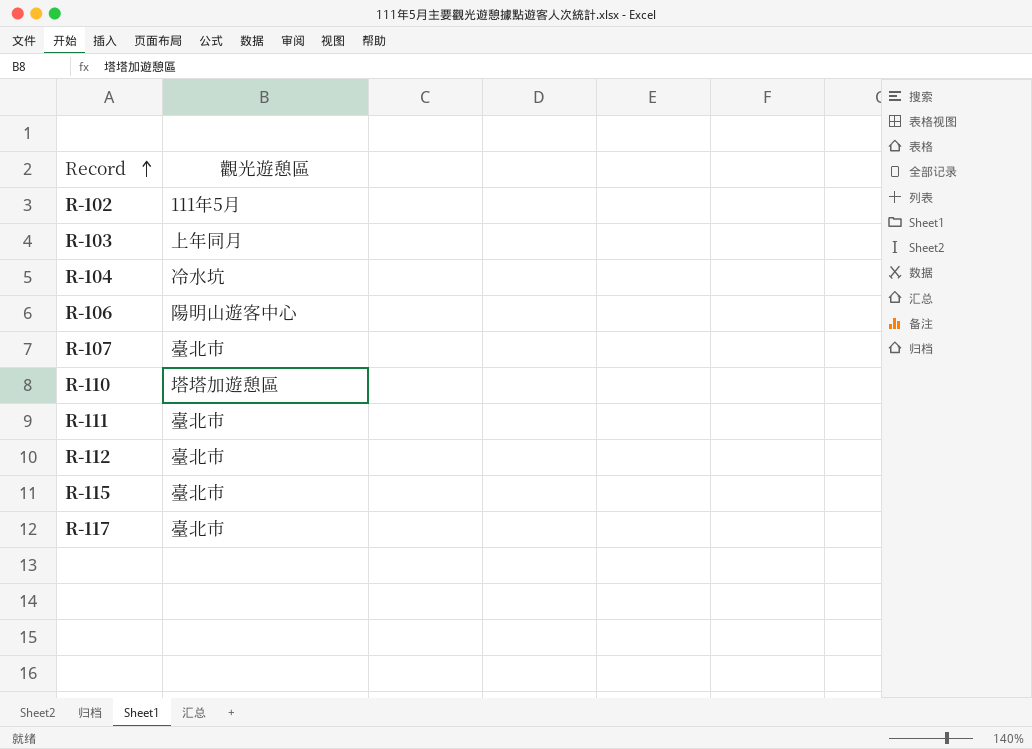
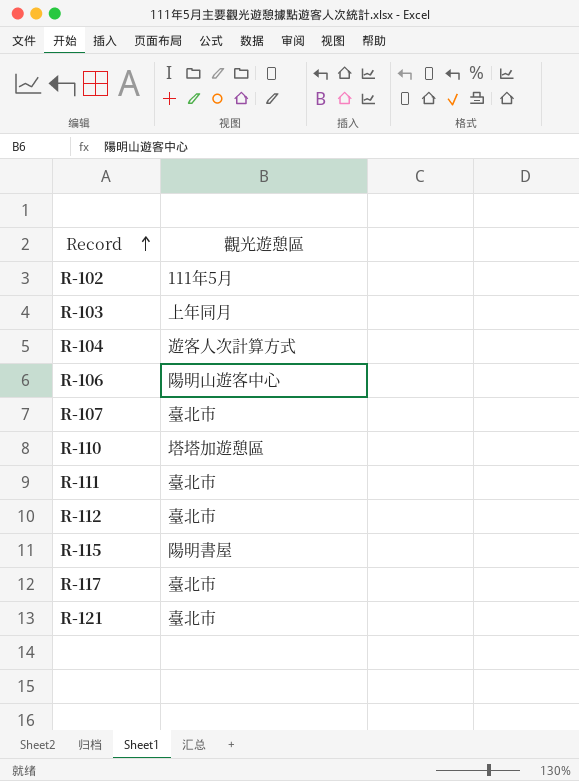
R-104 | 觀光遊憩區: 冷水坑 -> 遊客人次計算方式
R-115 | 觀光遊憩區: 臺北市 -> 陽明書屋
row R-121: none -> 臺北市

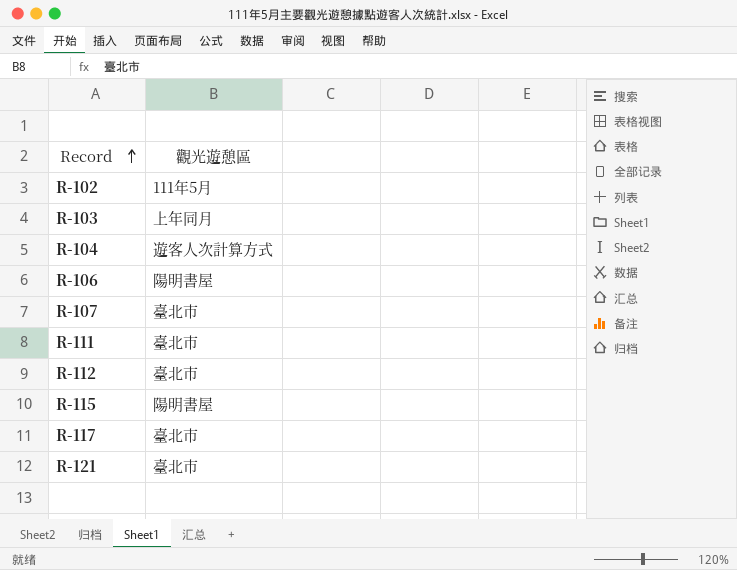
row R-110: 塔塔加遊憩區 -> none
R-106 | 觀光遊憩區: 陽明山遊客中心 -> 陽明書屋

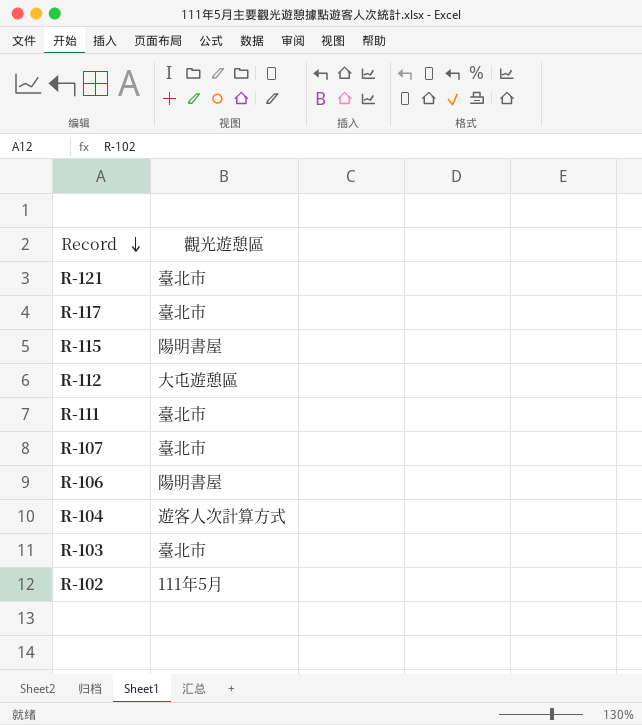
row order: Record ascending -> Record descending
R-112 | 觀光遊憩區: 臺北市 -> 大屯遊憩區
R-103 | 觀光遊憩區: 上年同月 -> 臺北市

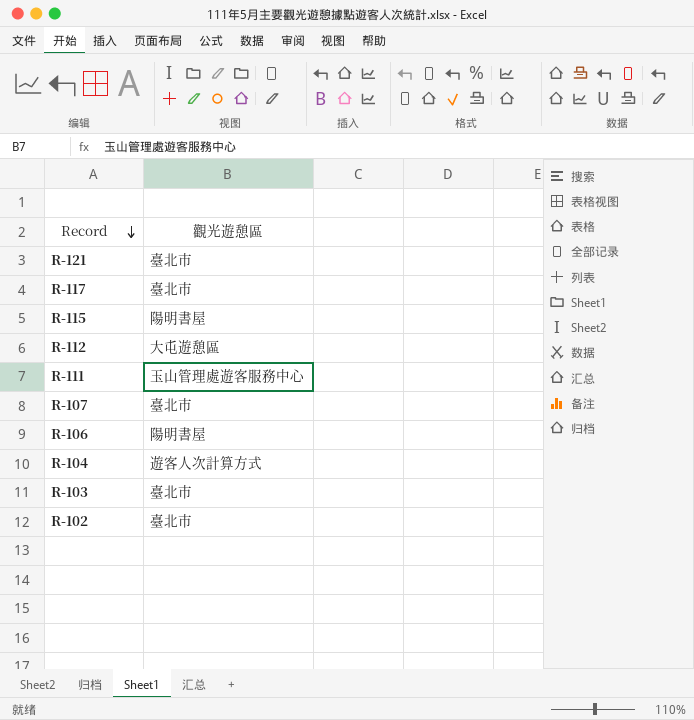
R-111 | 觀光遊憩區: 臺北市 -> 玉山管理處遊客服務中心
R-102 | 觀光遊憩區: 111年5月 -> 臺北市

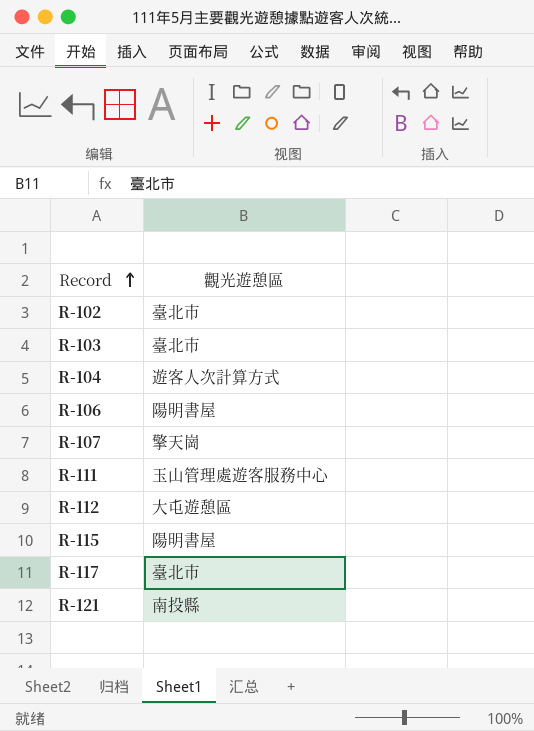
row order: Record descending -> Record ascending
R-107 | 觀光遊憩區: 臺北市 -> 擎天崗
R-121 | 觀光遊憩區: 臺北市 -> 南投縣

